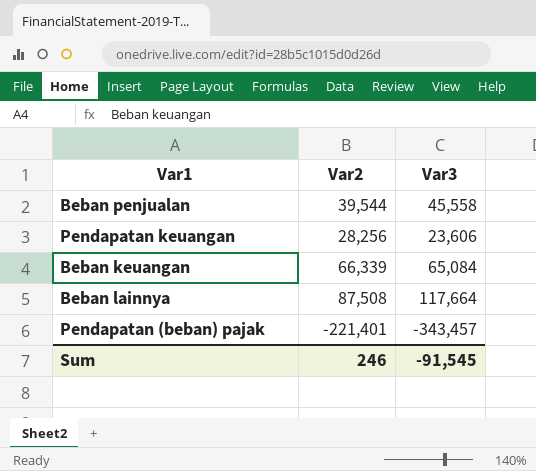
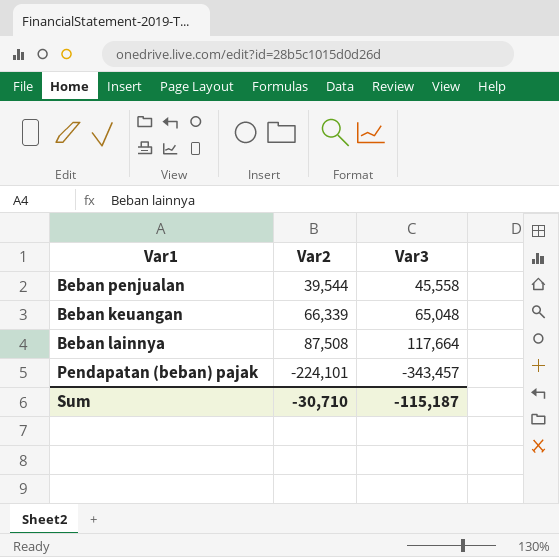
row Pendapatan keuangan: 28,256 | 23,606 -> none
Beban keuangan | Var3: 65,084 -> 65,048
Pendapatan (beban) pajak | Var2: -221,401 -> -224,101
Sum | Var2: 246 -> -30,710
Sum | Var3: -91,545 -> -115,187

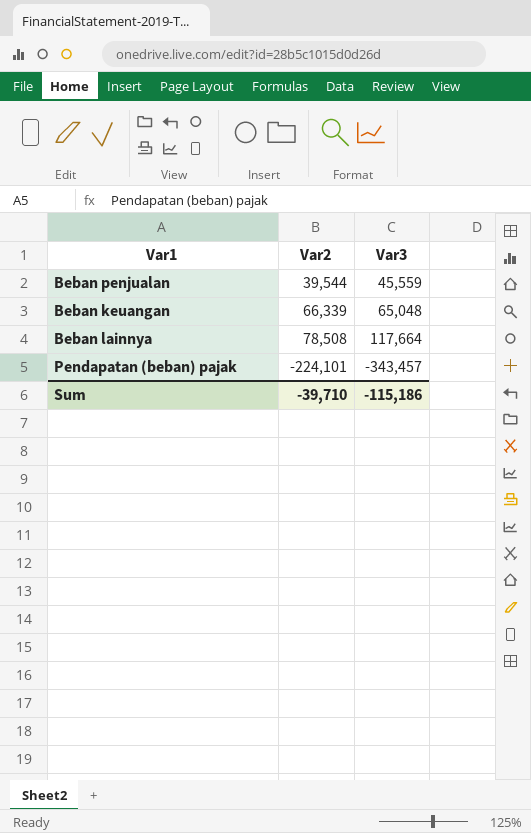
Beban penjualan | Var3: 45,558 -> 45,559
Beban lainnya | Var2: 87,508 -> 78,508
Sum | Var2: -30,710 -> -39,710
Sum | Var3: -115,187 -> -115,186

